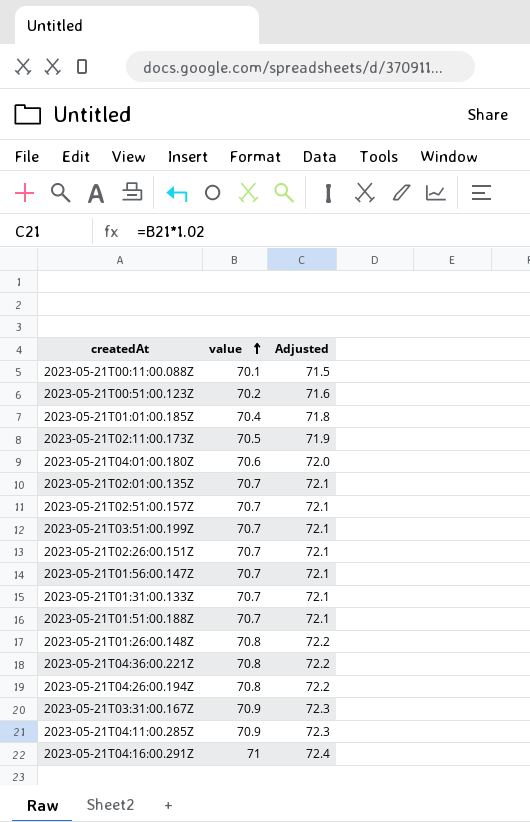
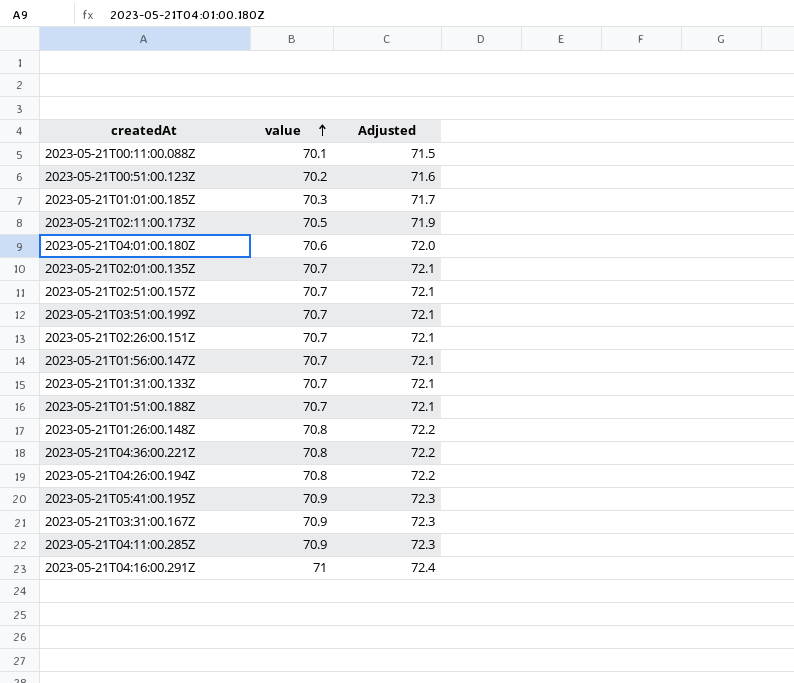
2023-05-21T01:01:00.185Z | value: 70.4 -> 70.3
2023-05-21T01:01:00.185Z | Adjusted: 71.8 -> 71.7
row 2023-05-21T05:41:00.195Z: none -> 70.9 | 72.3

